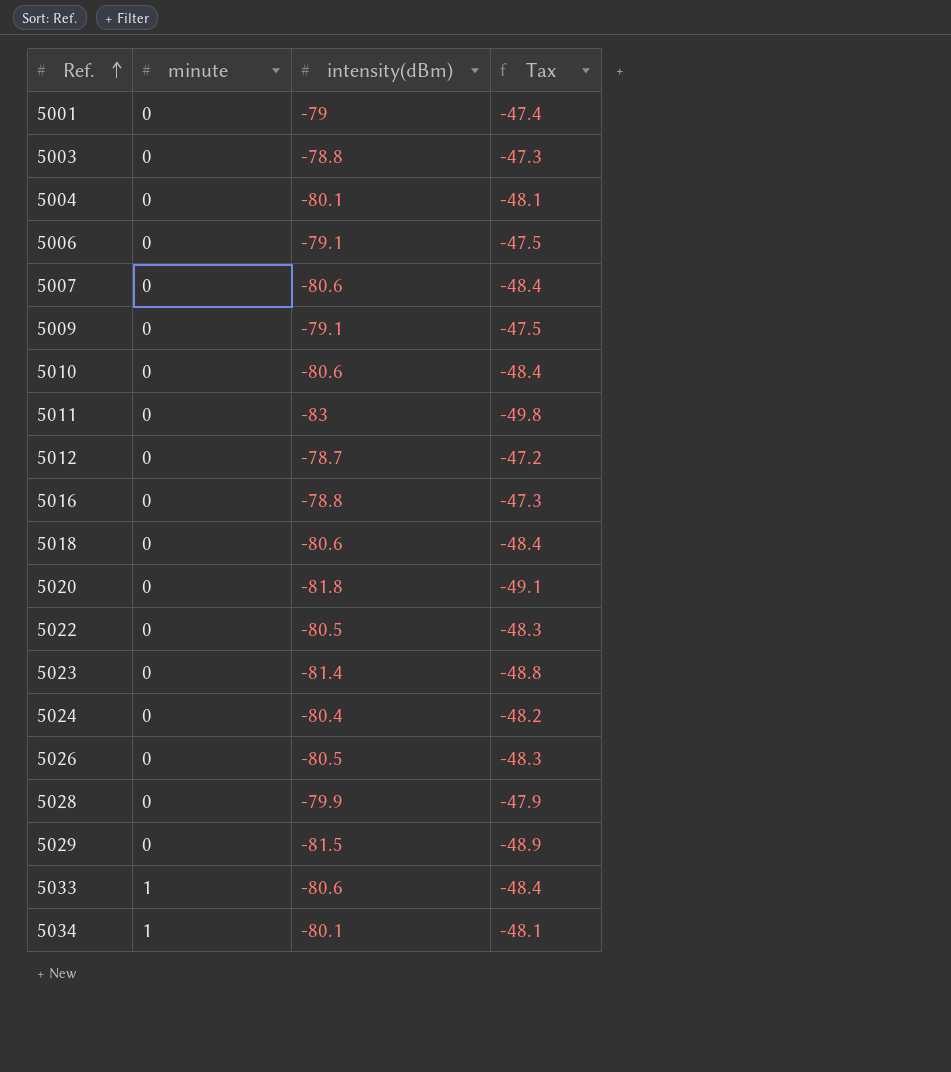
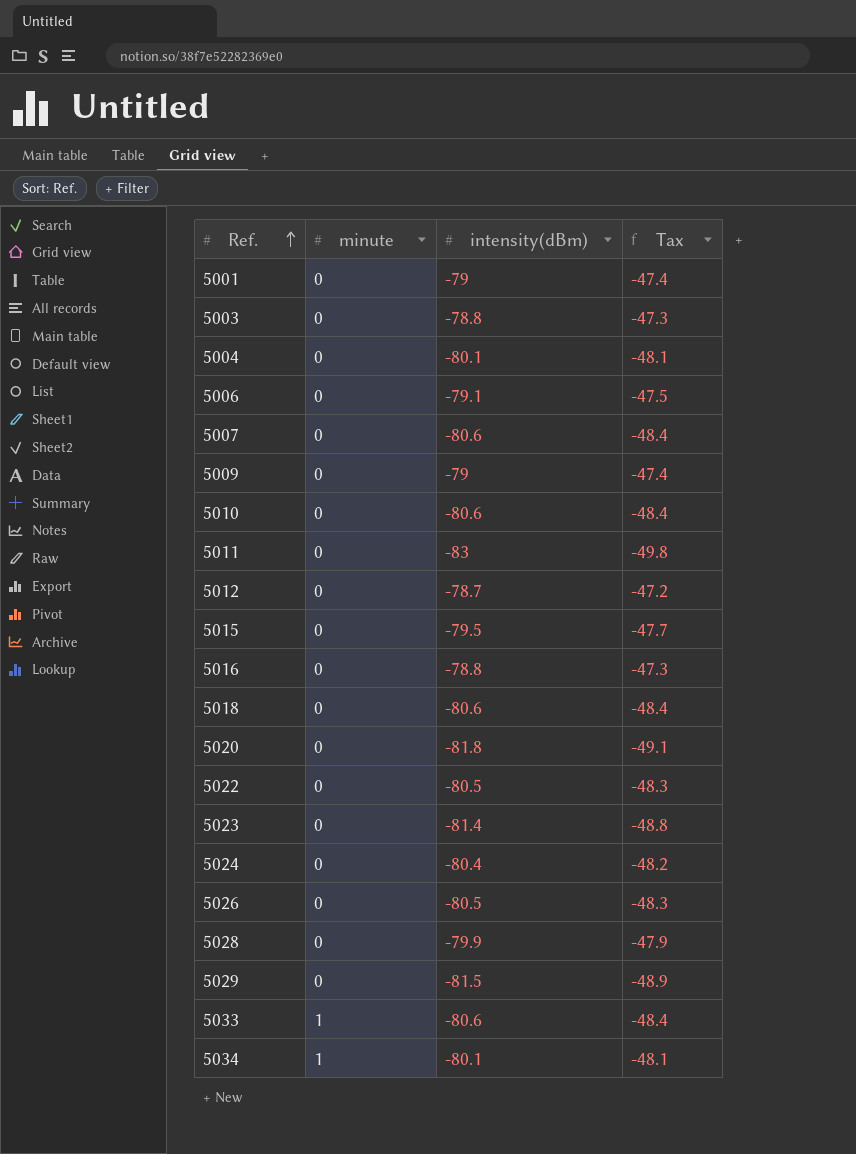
5009 | intensity(dBm): -79.1 -> -79
5009 | Tax: -47.5 -> -47.4
row 5015: none -> 0 | -79.5 | -47.7

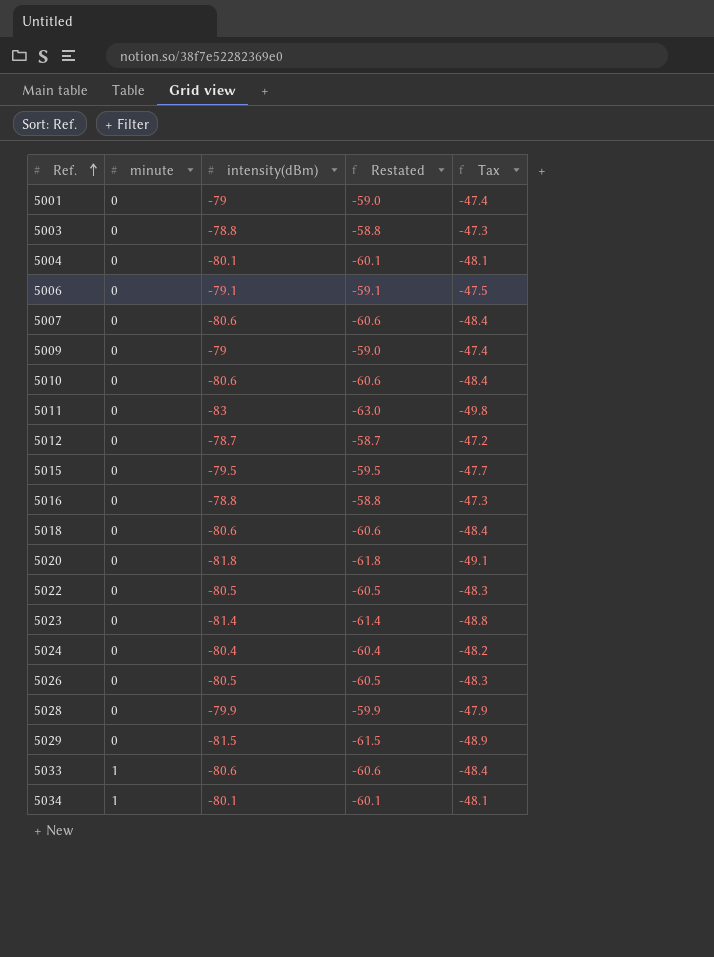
column Restated | formula: none -> [intensity(dBm)] + 20

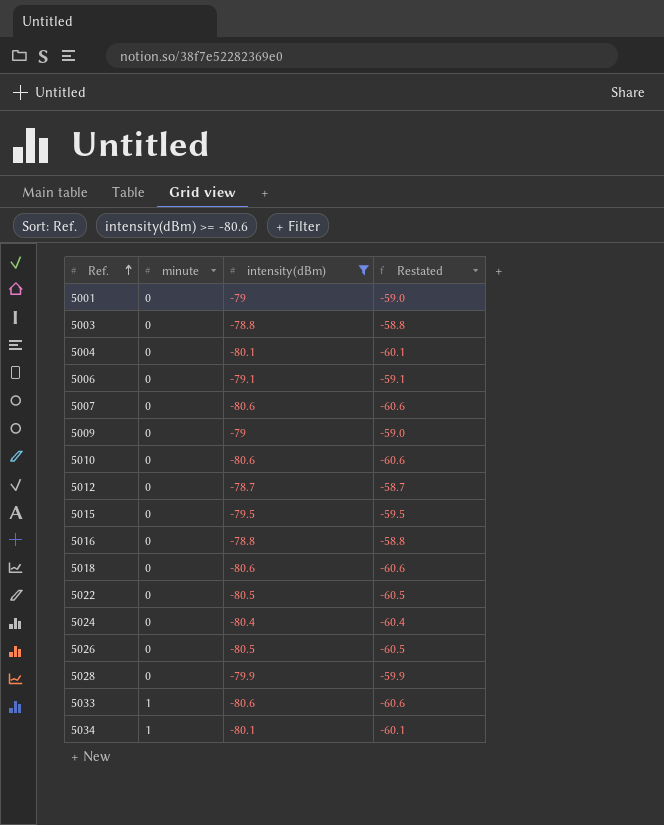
filter: none -> intensity(dBm) >= -80.6
column Tax | formula: [intensity(dBm)] * 0.6 -> none

